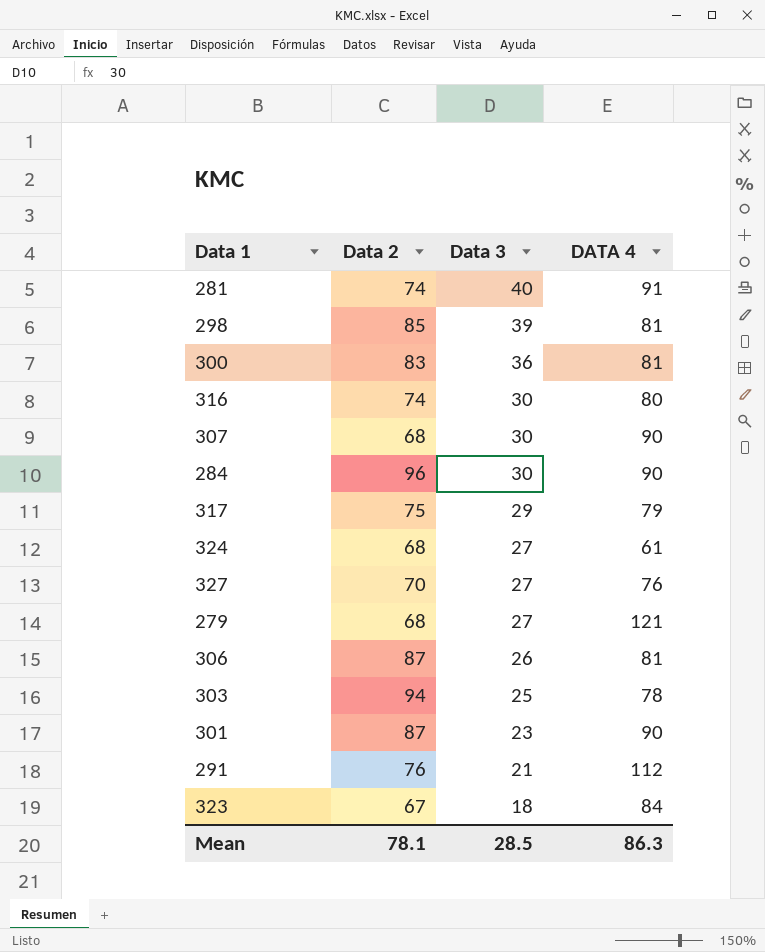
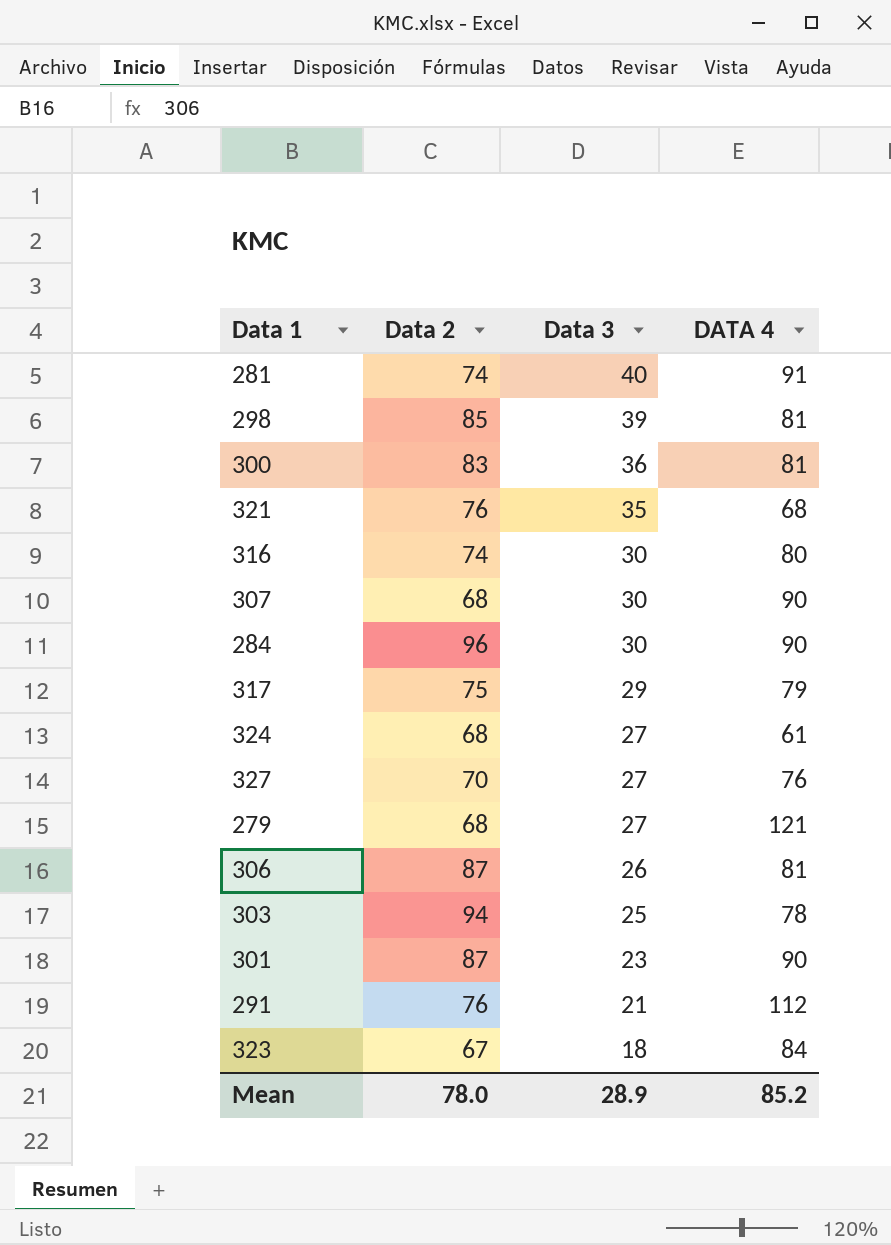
row 321: none -> 76 | 35 | 68
Mean | Data 2: 78.1 -> 78.0
Mean | Data 3: 28.5 -> 28.9
Mean | DATA 4: 86.3 -> 85.2

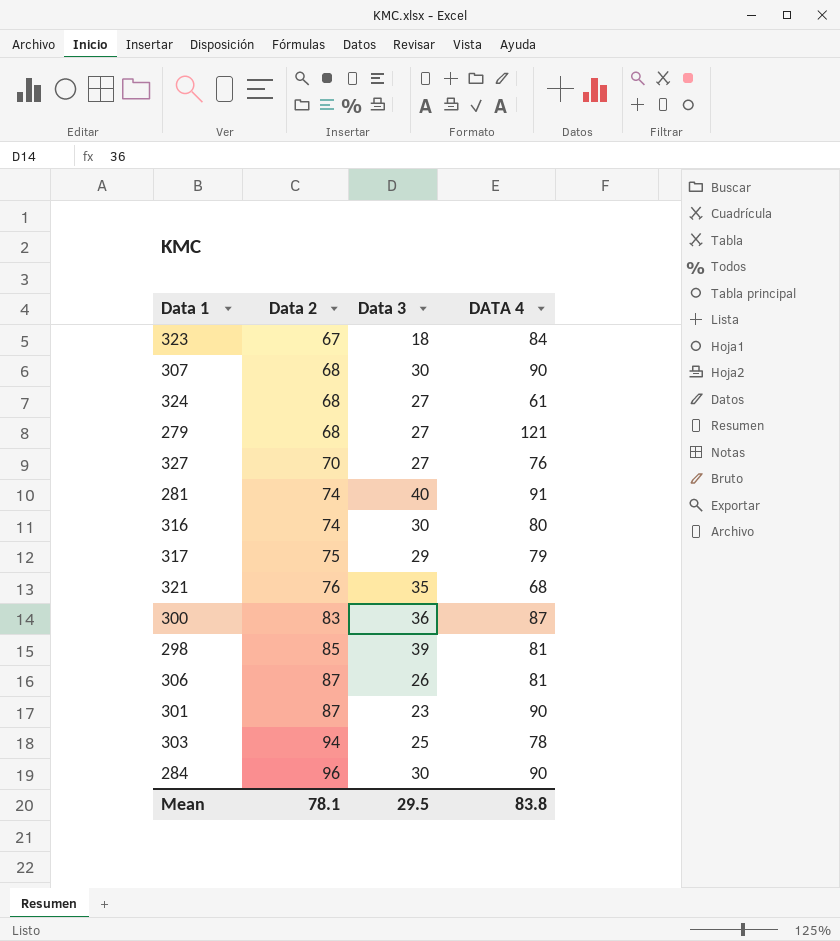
row order: Data 3 descending -> Data 2 ascending
row 291: 76 | 21 | 112 -> none
300 | DATA 4: 81 -> 87
Mean | Data 2: 78.0 -> 78.1
Mean | Data 3: 28.9 -> 29.5
Mean | DATA 4: 85.2 -> 83.8

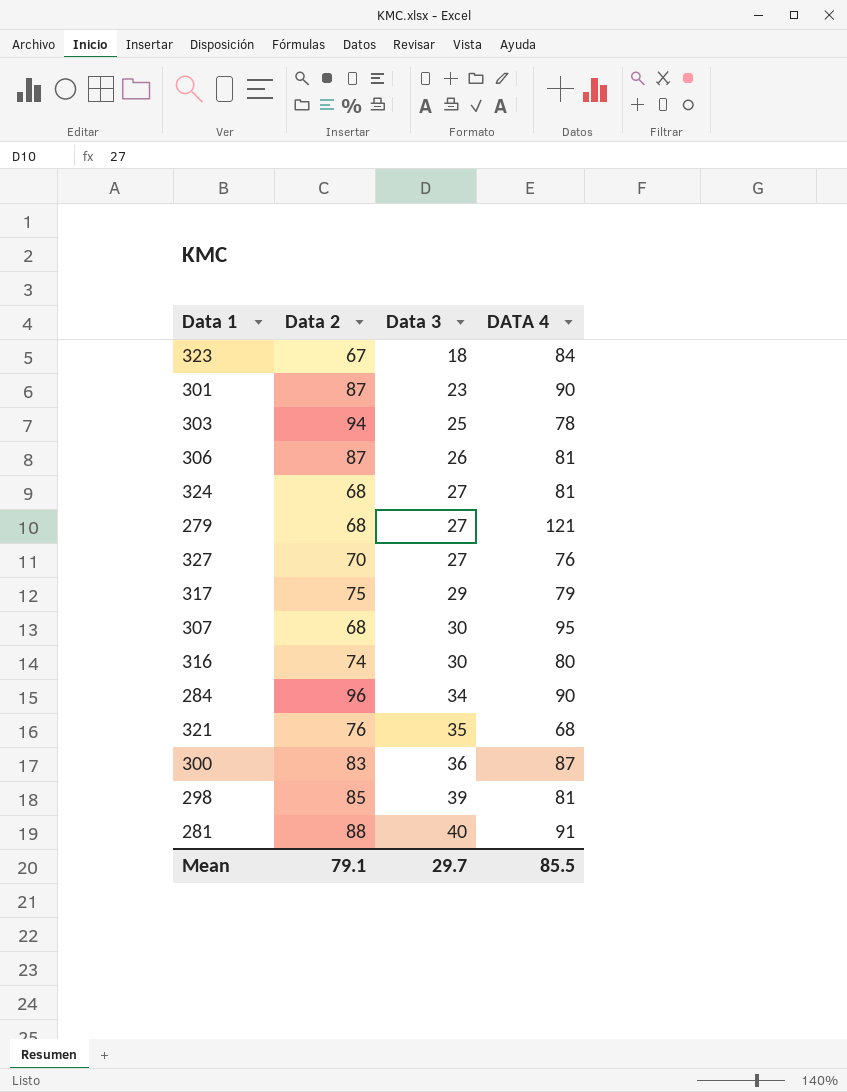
row order: Data 2 ascending -> Data 3 ascending
324 | DATA 4: 61 -> 81
307 | DATA 4: 90 -> 95
284 | Data 3: 30 -> 34
281 | Data 2: 74 -> 88
Mean | Data 2: 78.1 -> 79.1
Mean | Data 3: 29.5 -> 29.7
Mean | DATA 4: 83.8 -> 85.5

